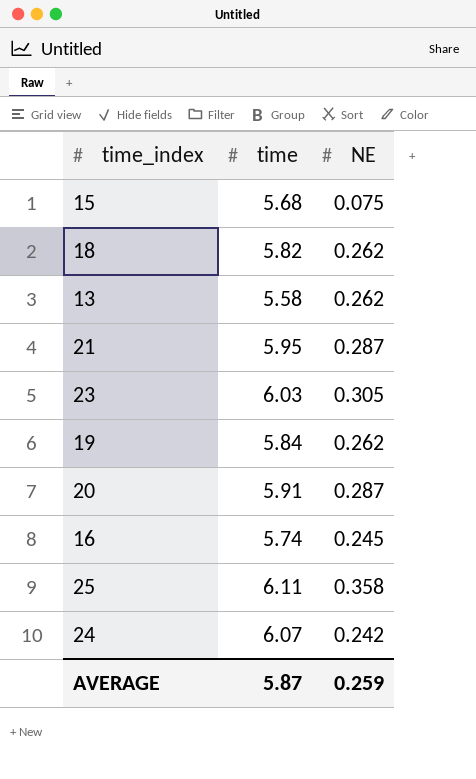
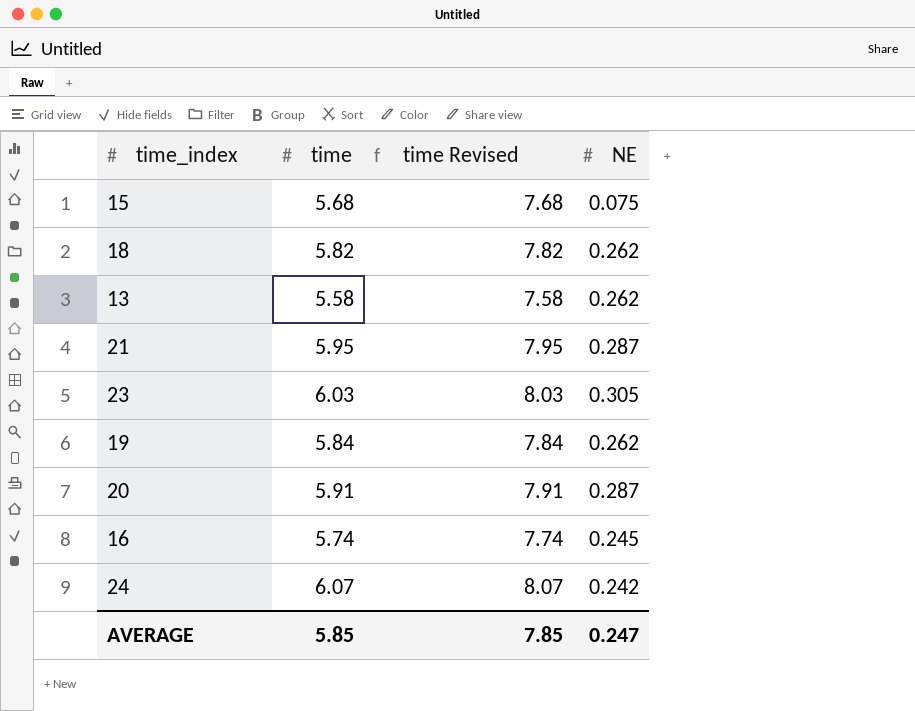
column time Revised | formula: none -> [time] + 2
row 25: 6.11 | 0.358 -> none
AVERAGE | time: 5.87 -> 5.85
AVERAGE | NE: 0.259 -> 0.247

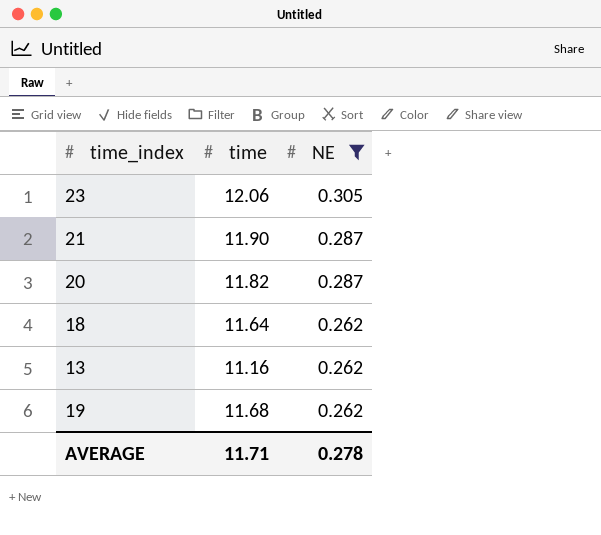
filter: none -> NE >= 0.262
row order: none -> NE descending
column time Revised | formula: [time] + 2 -> none
23 | time: 6.03 -> 12.06
21 | time: 5.95 -> 11.90
20 | time: 5.91 -> 11.82
18 | time: 5.82 -> 11.64
13 | time: 5.58 -> 11.16
19 | time: 5.84 -> 11.68
AVERAGE | time: 5.85 -> 11.71
AVERAGE | NE: 0.247 -> 0.278

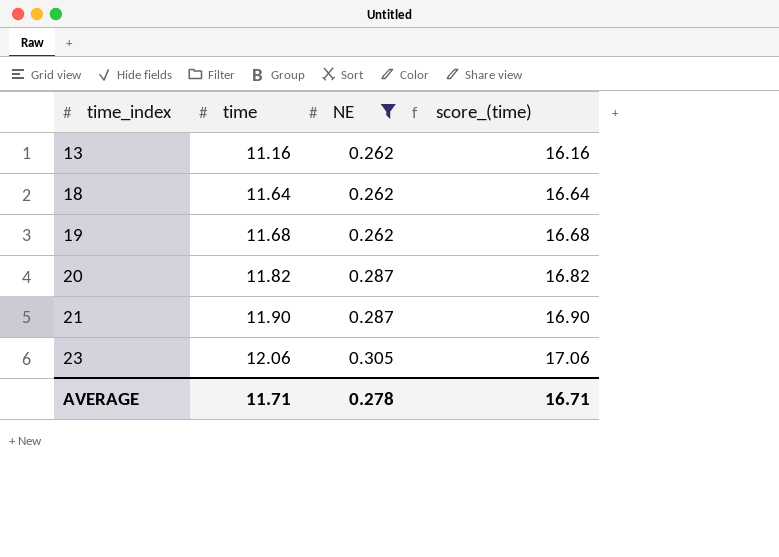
row order: NE descending -> time_index ascending
column score_(time) | formula: none -> [time] + 5

